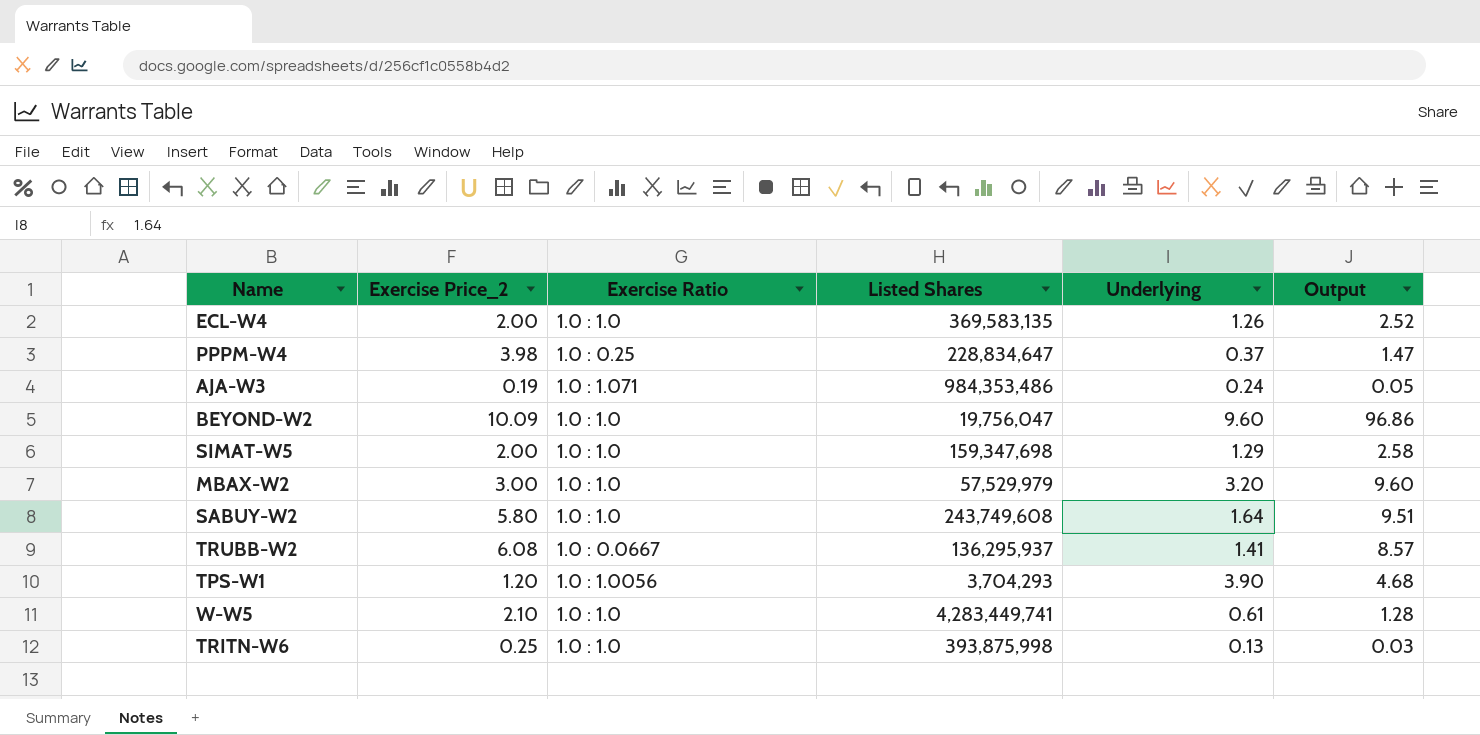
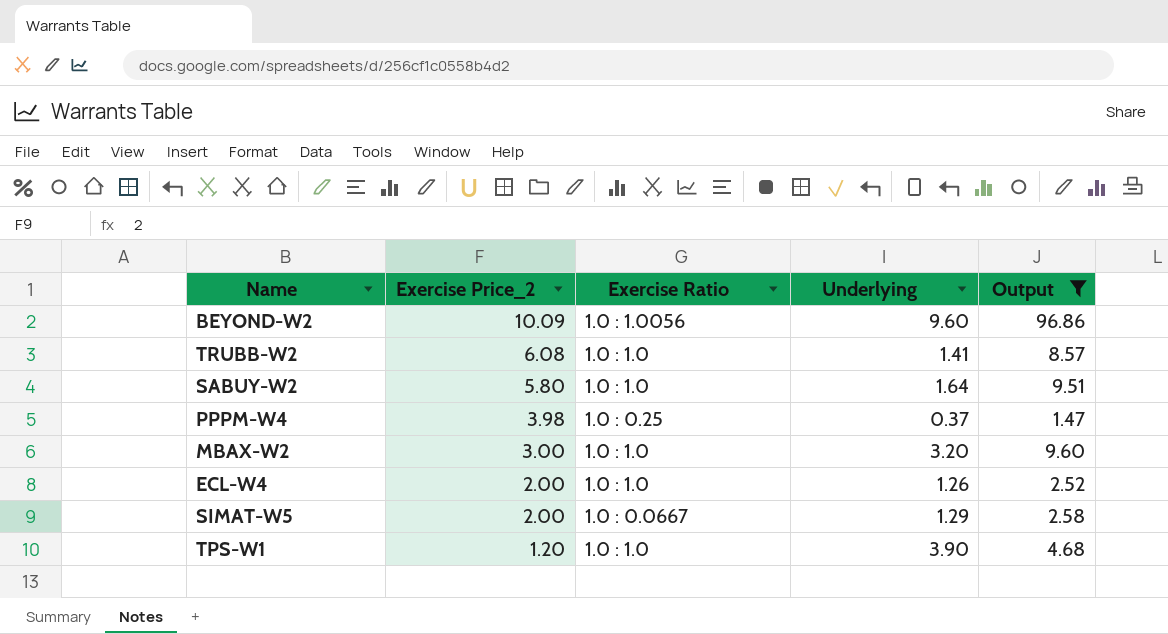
filter: none -> Output >= 1.47
row order: none -> Exercise Price_2 descending
column Listed Shares | position: 4 -> none
BEYOND-W2 | Exercise Ratio: 1.0 : 1.0 -> 1.0 : 1.0056
TRUBB-W2 | Exercise Ratio: 1.0 : 0.0667 -> 1.0 : 1.0
SIMAT-W5 | Exercise Ratio: 1.0 : 1.0 -> 1.0 : 0.0667
TPS-W1 | Exercise Ratio: 1.0 : 1.0056 -> 1.0 : 1.0

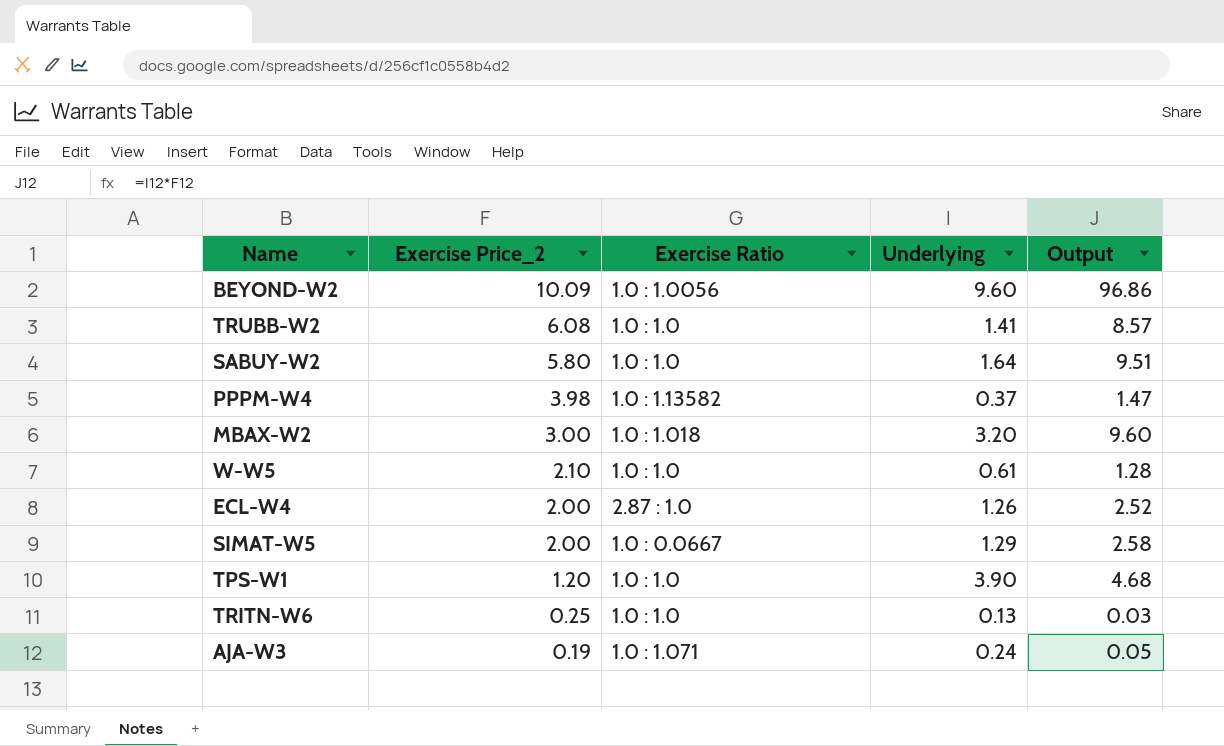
filter: Output >= 1.47 -> none
PPPM-W4 | Exercise Ratio: 1.0 : 0.25 -> 1.0 : 1.13582
MBAX-W2 | Exercise Ratio: 1.0 : 1.0 -> 1.0 : 1.018
ECL-W4 | Exercise Ratio: 1.0 : 1.0 -> 2.87 : 1.0

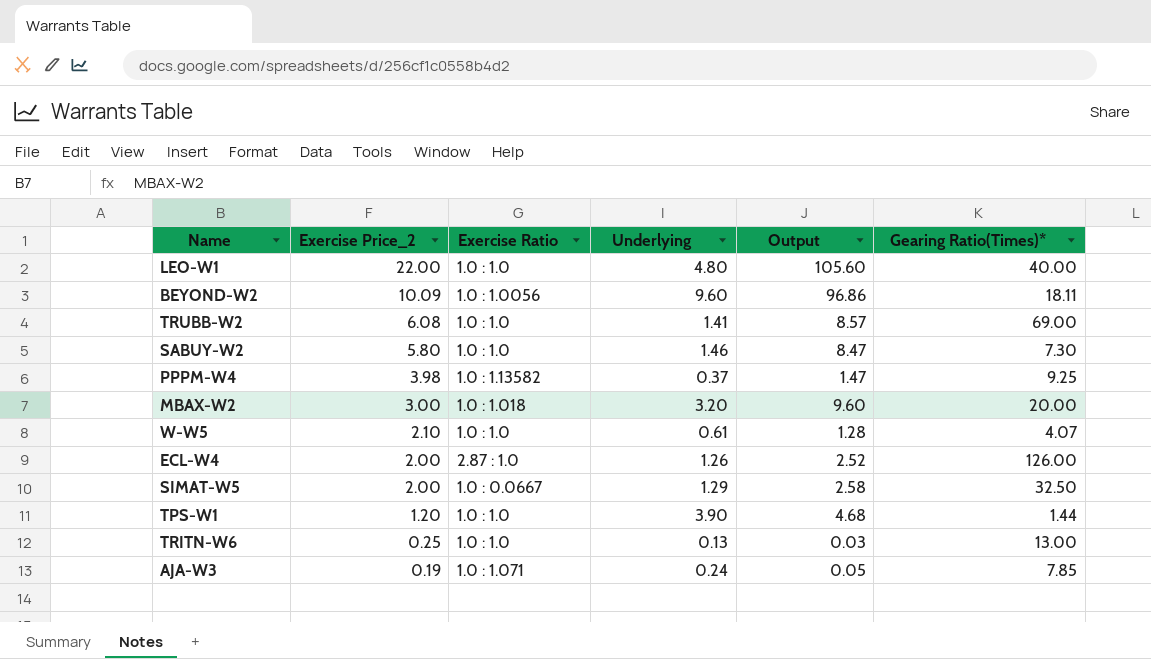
column Gearing Ratio(Times)* | position: none -> 6
row LEO-W1: none -> 22.00 | 1.0 : 1.0 | 4.80 | 105.60 | 40.00
SABUY-W2 | Underlying: 1.64 -> 1.46
SABUY-W2 | Output: 9.51 -> 8.47

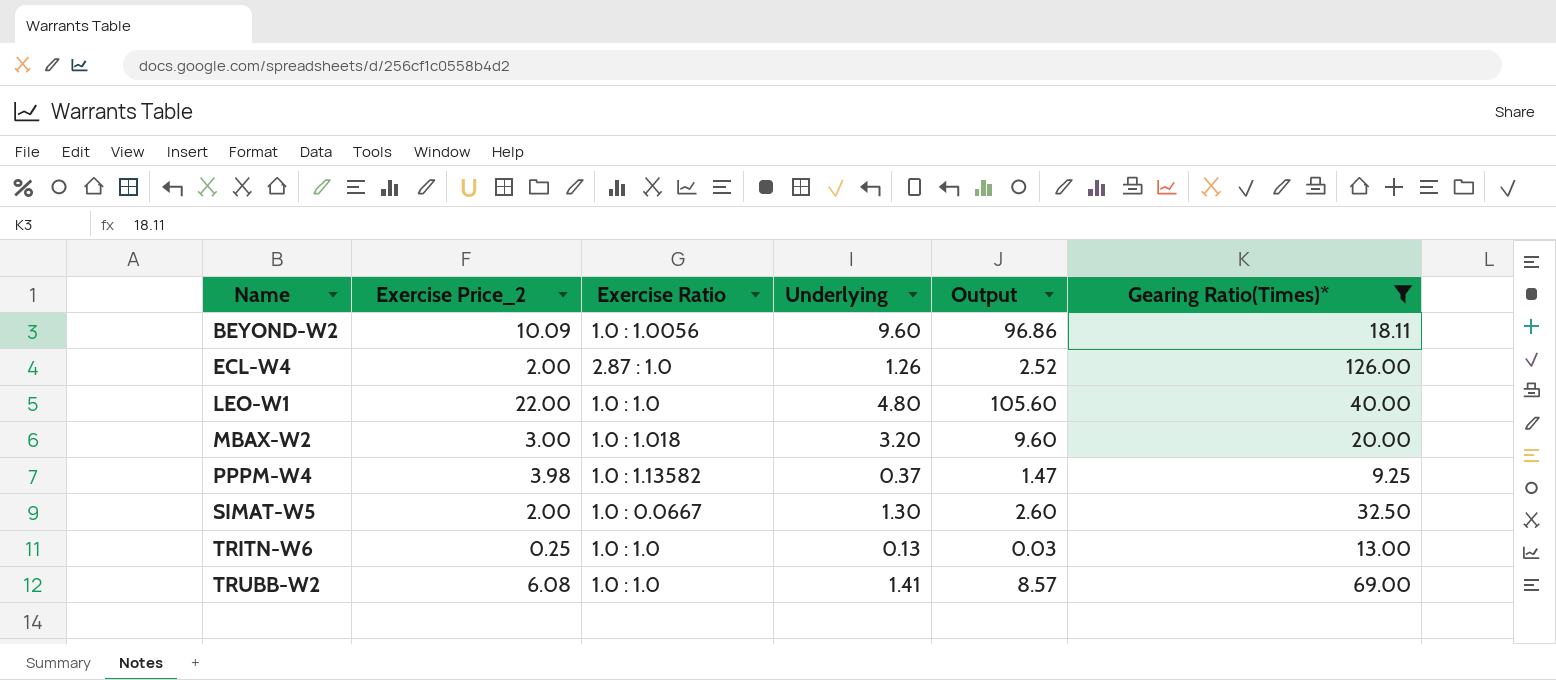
filter: none -> Gearing Ratio(Times)* >= 9.25
row order: Exercise Price_2 descending -> Name ascending
SIMAT-W5 | Underlying: 1.29 -> 1.30
SIMAT-W5 | Output: 2.58 -> 2.60

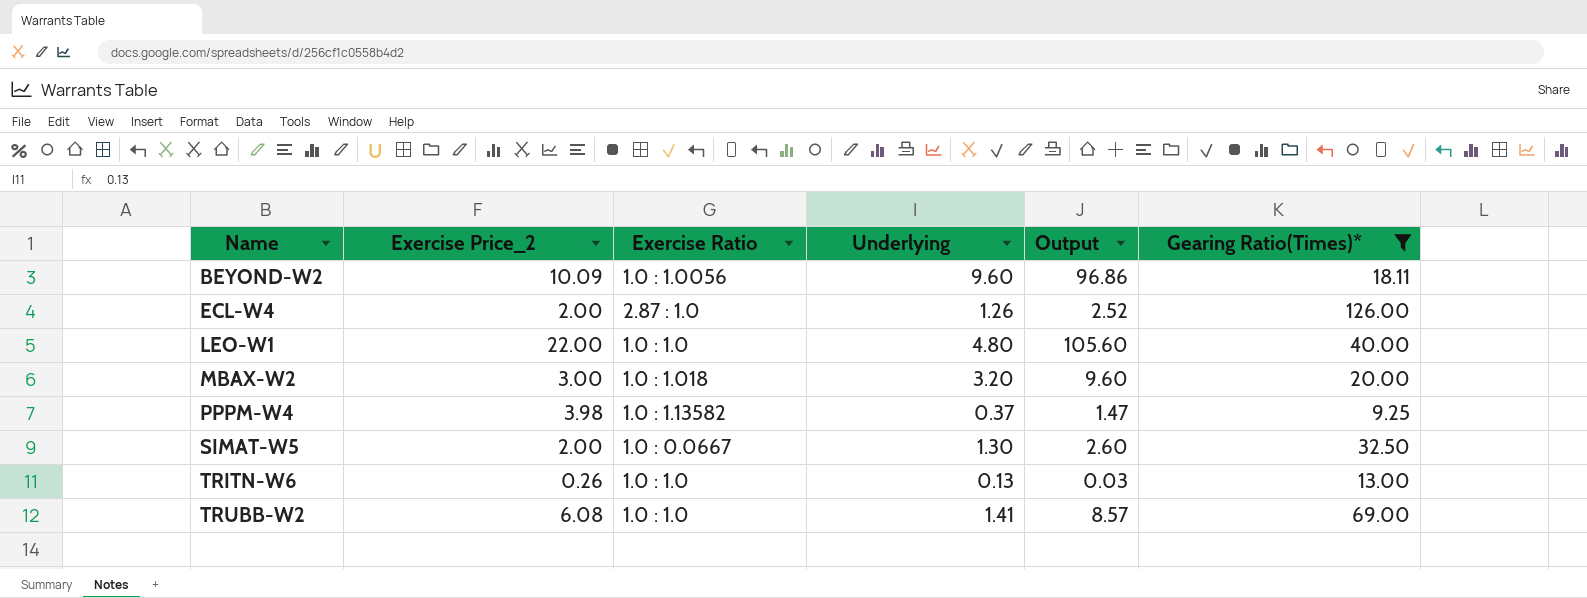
TRITN-W6 | Exercise Price_2: 0.25 -> 0.26

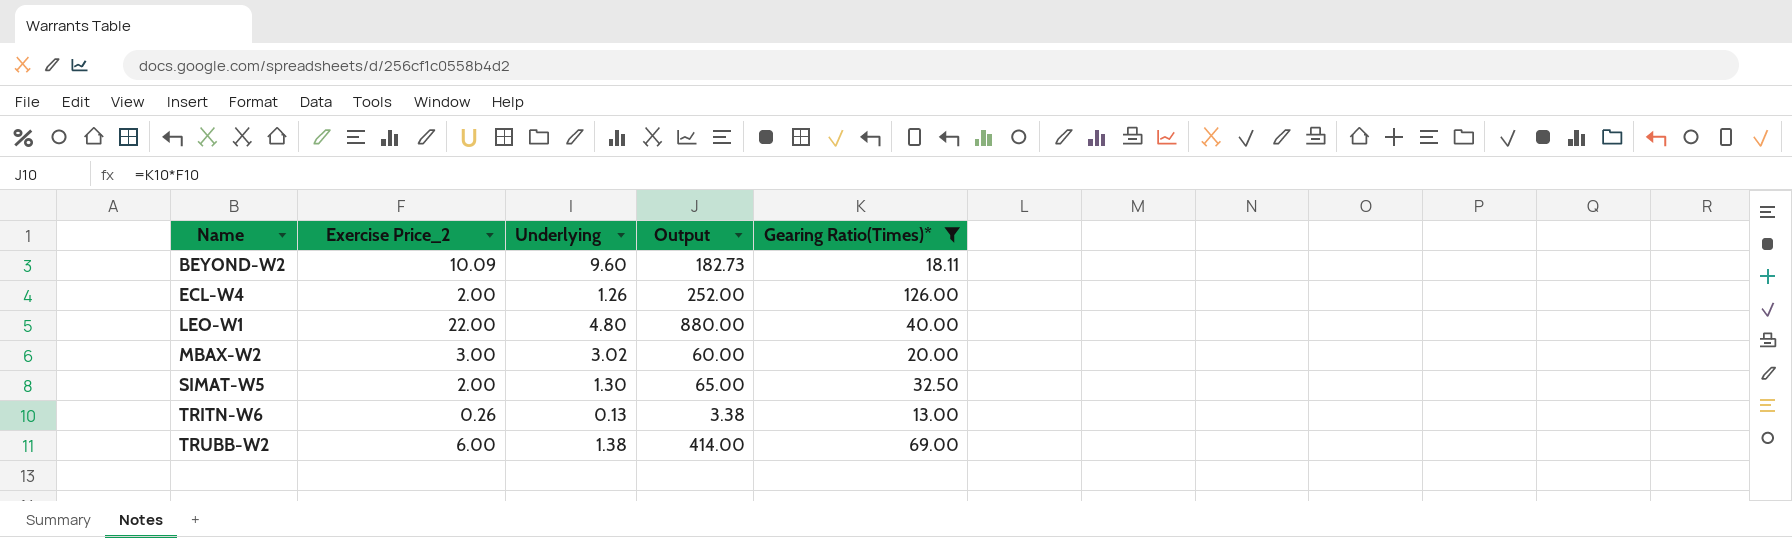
column Exercise Ratio | position: 3 -> none
column Output | formula: [Exercise Price_2] * [Underlying] -> [Exercise Price_2] * [Gearing Ratio(Times)*]
row PPPM-W4: 3.98 | 1.0 : 1.13582 | 0.37 | 1.47 | 9.25 -> none
MBAX-W2 | Underlying: 3.20 -> 3.02
TRUBB-W2 | Exercise Price_2: 6.08 -> 6.00
TRUBB-W2 | Underlying: 1.41 -> 1.38

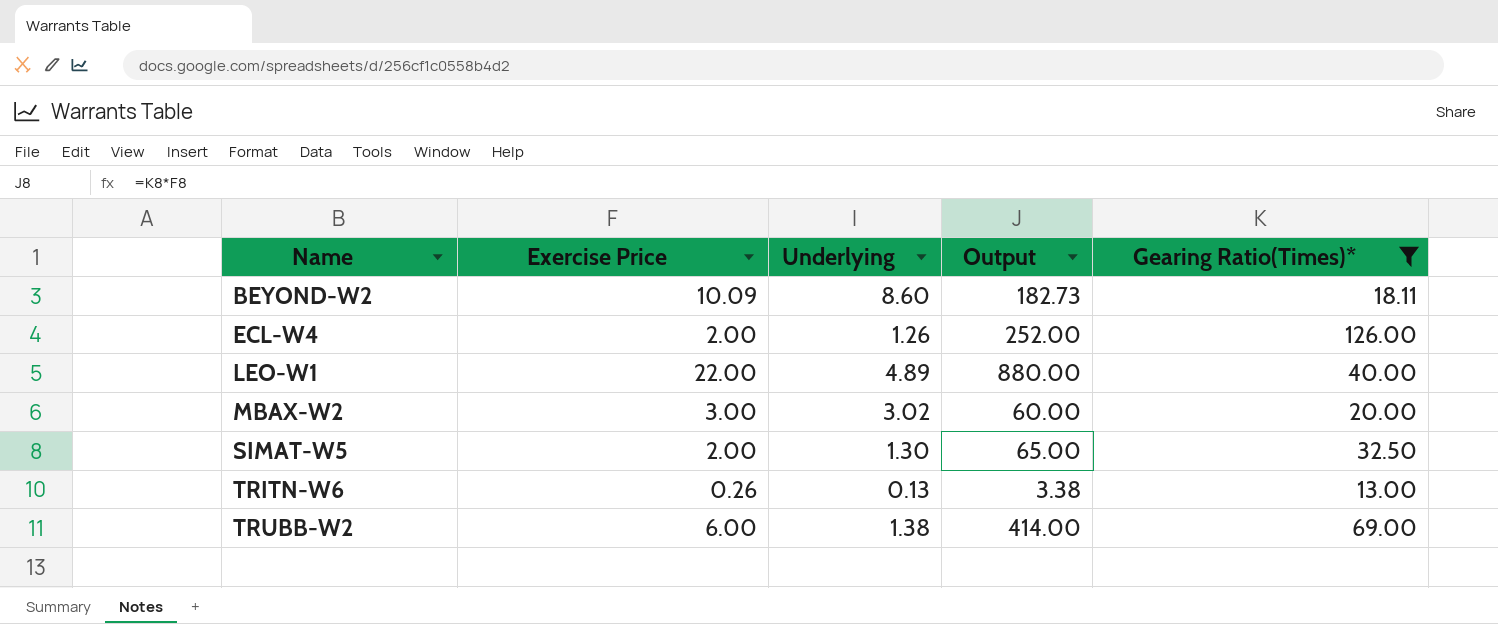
column name: Exercise Price_2 -> Exercise Price
BEYOND-W2 | Underlying: 9.60 -> 8.60
LEO-W1 | Underlying: 4.80 -> 4.89

